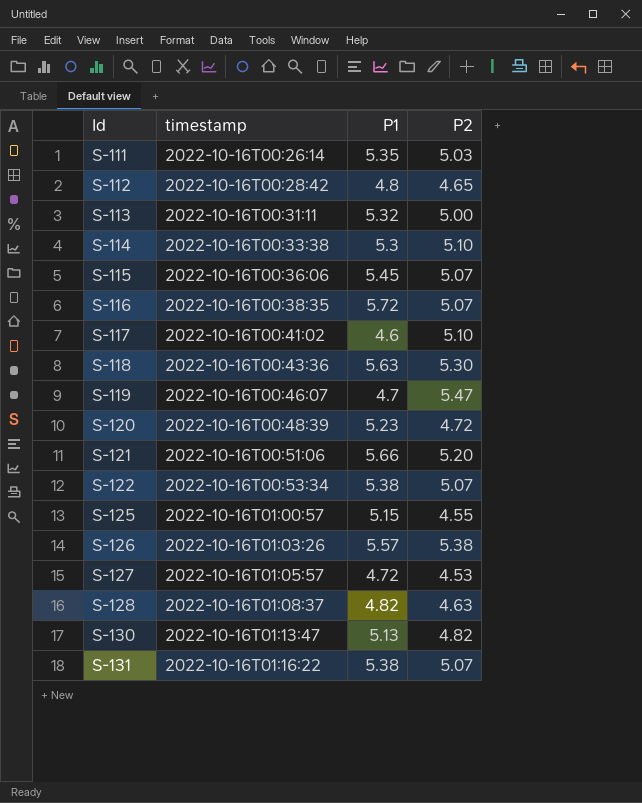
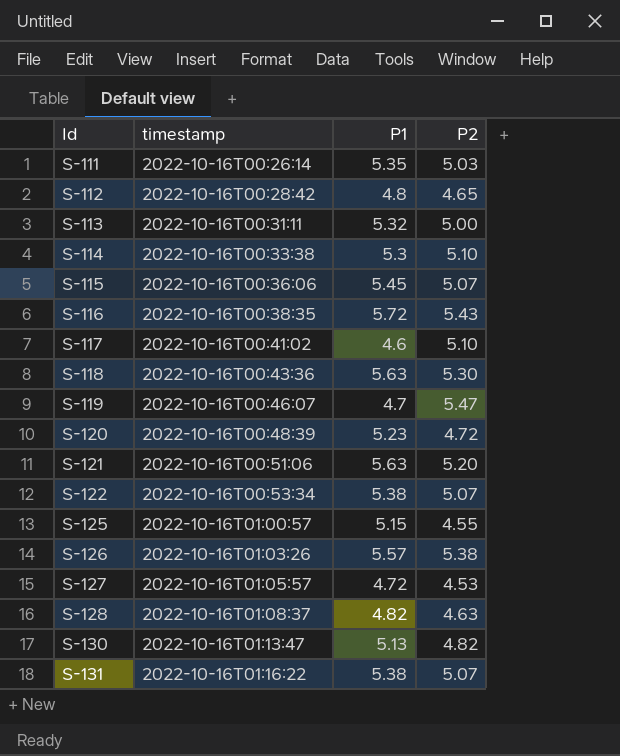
S-116 | P2: 5.07 -> 5.43
S-121 | P1: 5.66 -> 5.63

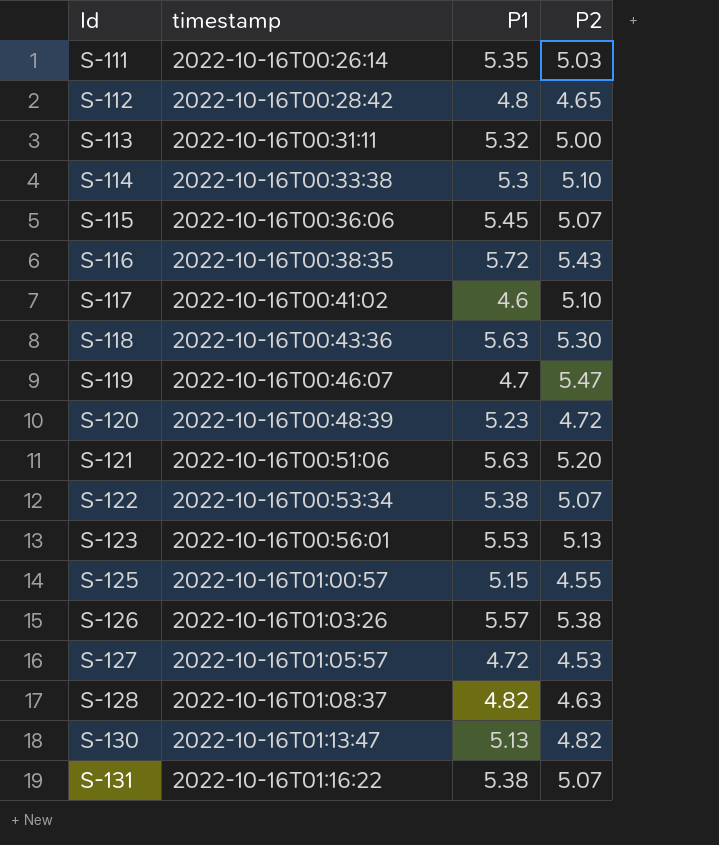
row S-123: none -> 2022-10-16T00:56:01 | 5.53 | 5.13

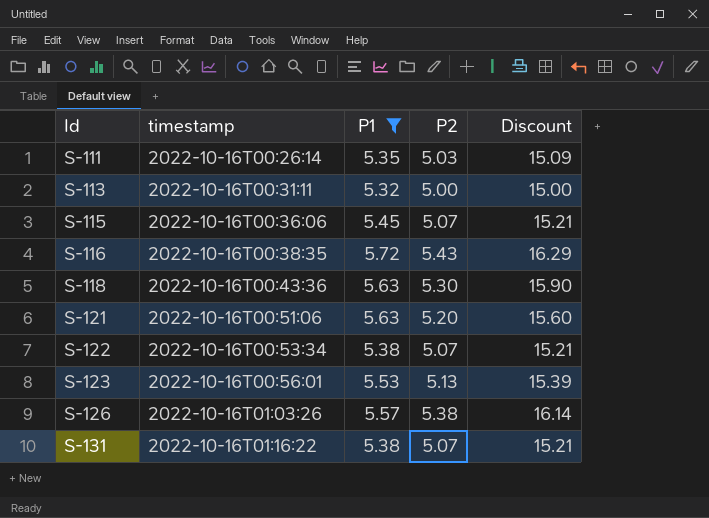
filter: none -> P1 >= 5.32
column Discount | formula: none -> [P2] * 3

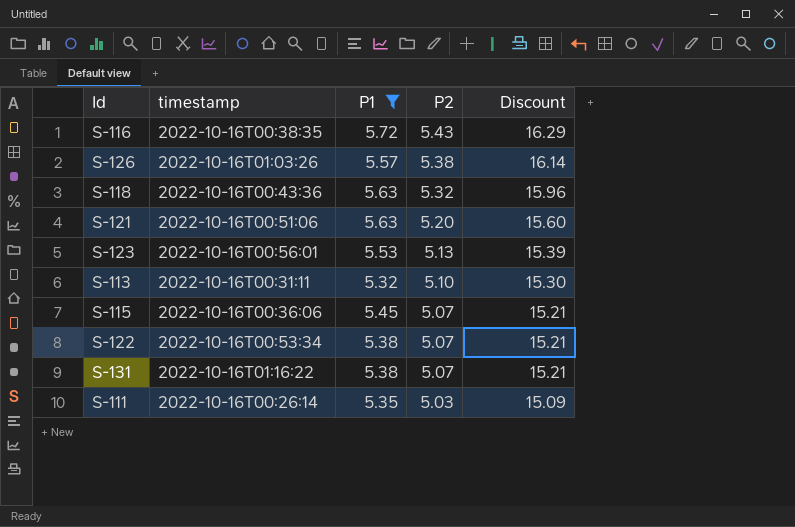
row order: Id ascending -> P2 descending
S-118 | P2: 5.30 -> 5.32
S-118 | Discount: 15.90 -> 15.96
S-113 | P2: 5.00 -> 5.10
S-113 | Discount: 15.00 -> 15.30

